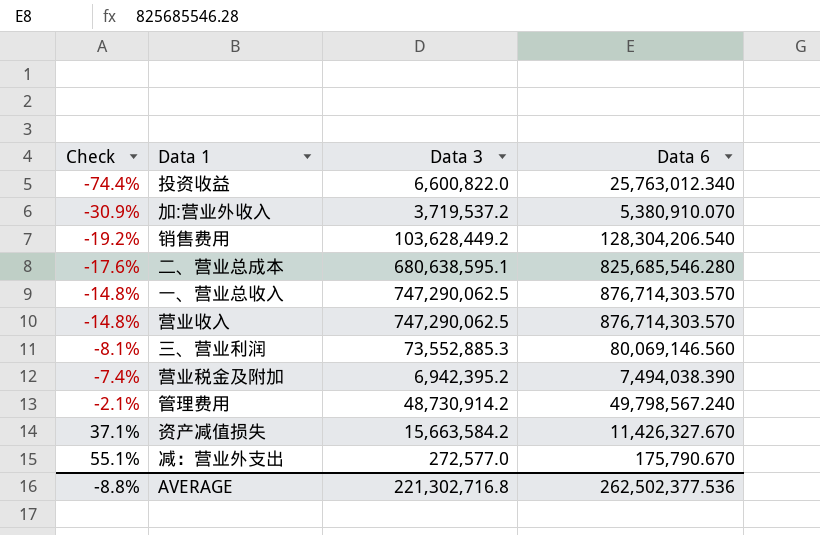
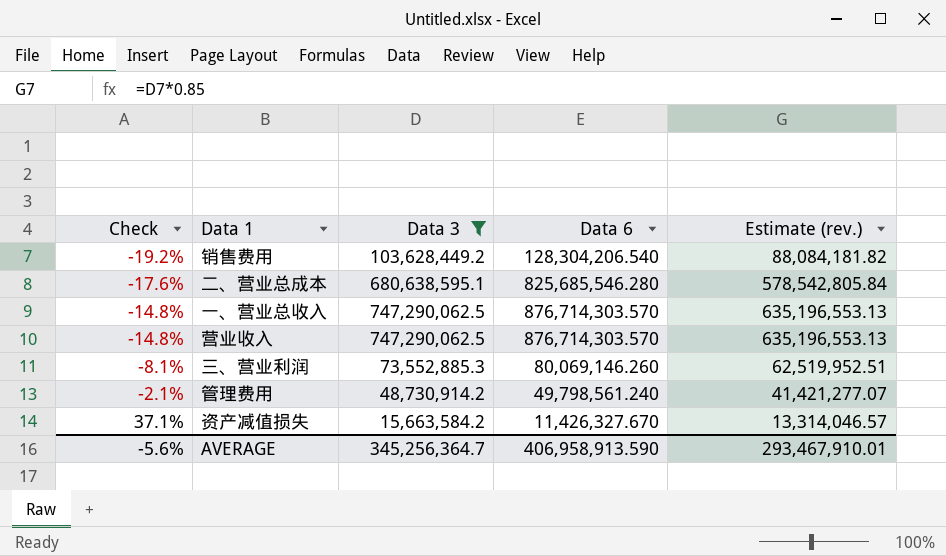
filter: none -> Data 3 >= 15,663,584.2
column Estimate (rev.) | formula: none -> [Data 3] * 0.85
三、营业利润 | Data 6: 80,069,146.560 -> 80,069,146.260
管理费用 | Data 6: 49,798,567.240 -> 49,798,561.240
AVERAGE | Check: -8.8% -> -5.6%
AVERAGE | Data 3: 221,302,716.8 -> 345,256,364.7
AVERAGE | Data 6: 262,502,377.536 -> 406,958,913.590

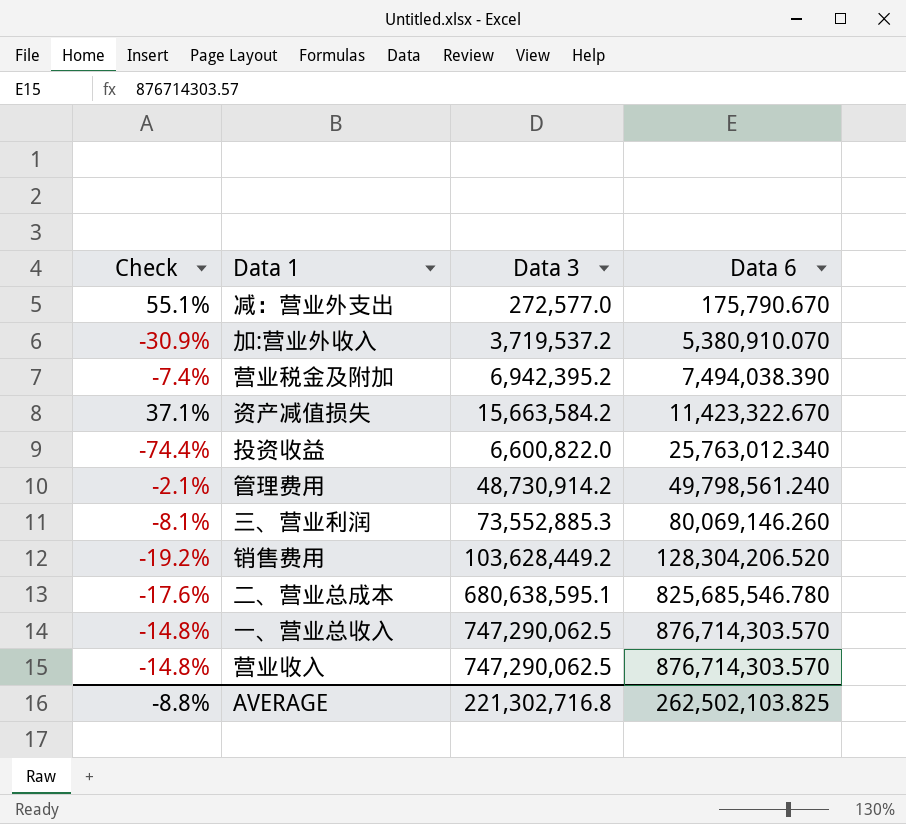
filter: Data 3 >= 15,663,584.2 -> none
row order: Check ascending -> Data 6 ascending
column Estimate (rev.) | formula: [Data 3] * 0.85 -> none
资产减值损失 | Data 6: 11,426,327.670 -> 11,423,322.670
销售费用 | Data 6: 128,304,206.540 -> 128,304,206.520
二、营业总成本 | Data 6: 825,685,546.280 -> 825,685,546.780
AVERAGE | Check: -5.6% -> -8.8%
AVERAGE | Data 3: 345,256,364.7 -> 221,302,716.8
AVERAGE | Data 6: 406,958,913.590 -> 262,502,103.825

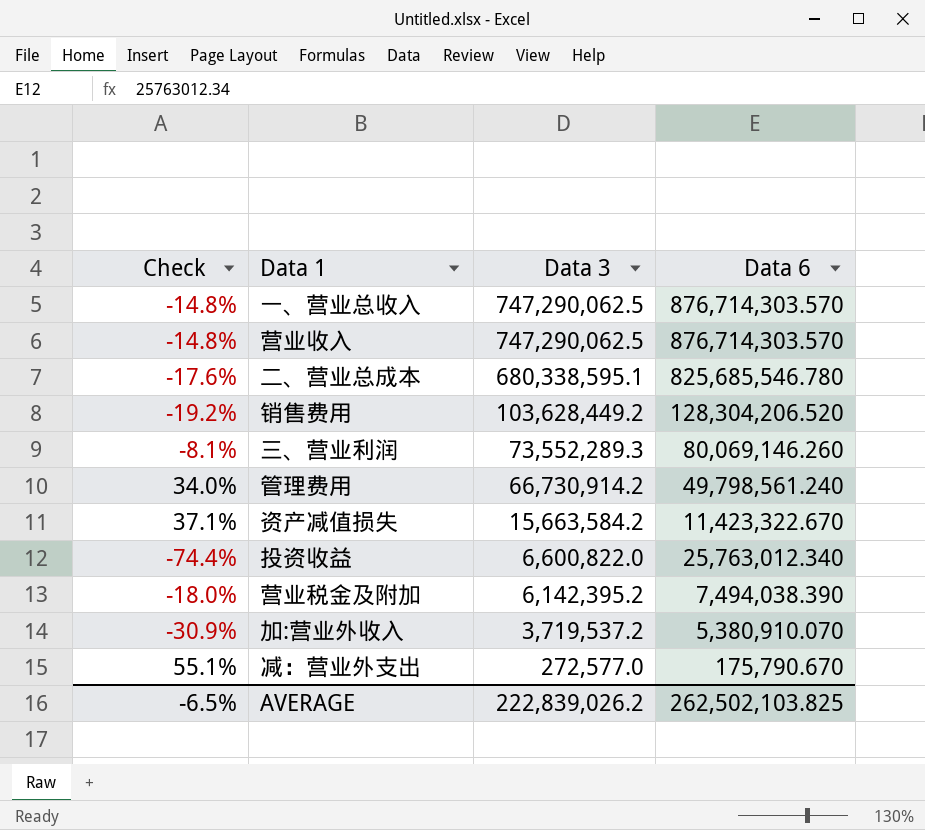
row order: Data 6 ascending -> Data 3 descending
二、营业总成本 | Data 3: 680,638,595.1 -> 680,338,595.1
三、营业利润 | Data 3: 73,552,885.3 -> 73,552,289.3
管理费用 | Check: -2.1% -> 34.0%
管理费用 | Data 3: 48,730,914.2 -> 66,730,914.2
营业税金及附加 | Check: -7.4% -> -18.0%
营业税金及附加 | Data 3: 6,942,395.2 -> 6,142,395.2
AVERAGE | Check: -8.8% -> -6.5%
AVERAGE | Data 3: 221,302,716.8 -> 222,839,026.2

